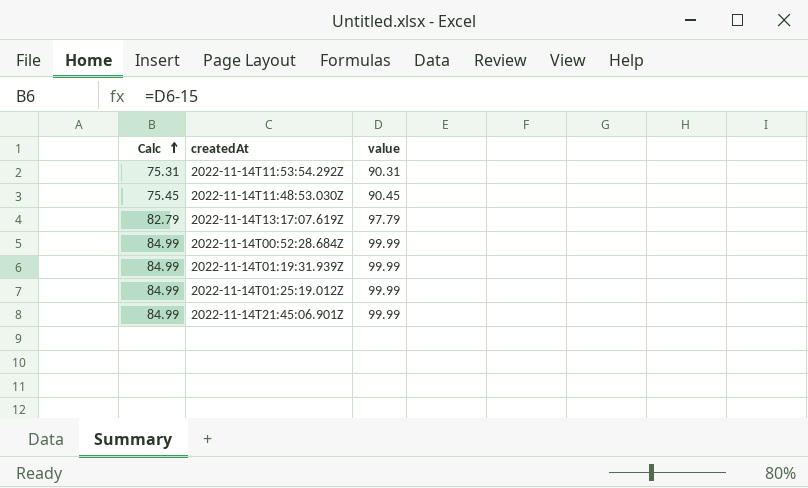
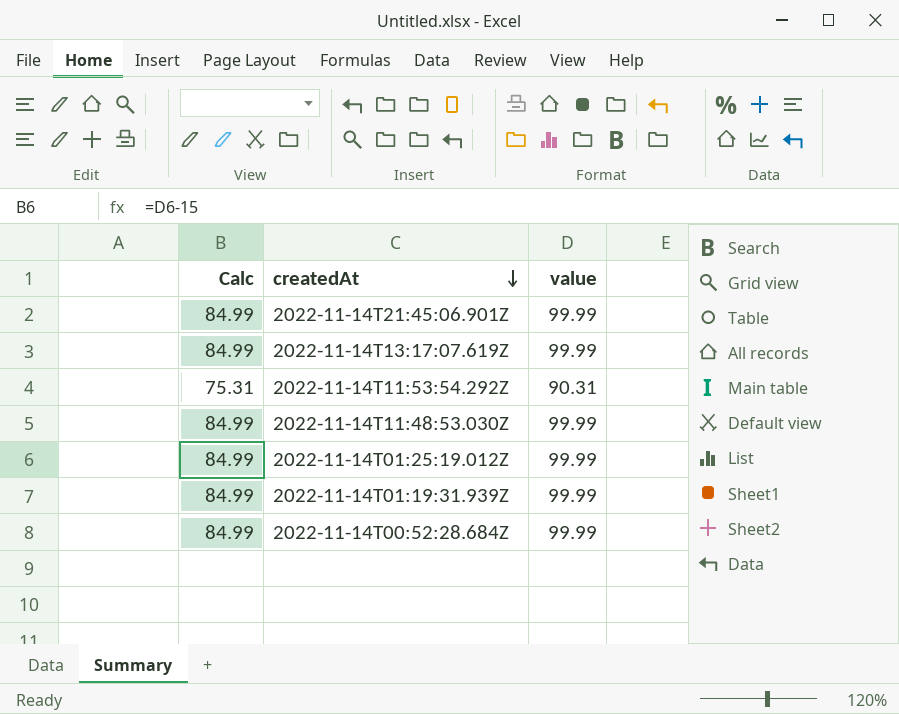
row order: Calc ascending -> createdAt descending
2022-11-14T13:17:07.619Z | Calc: 82.79 -> 84.99
2022-11-14T13:17:07.619Z | value: 97.79 -> 99.99
2022-11-14T11:48:53.030Z | Calc: 75.45 -> 84.99
2022-11-14T11:48:53.030Z | value: 90.45 -> 99.99

